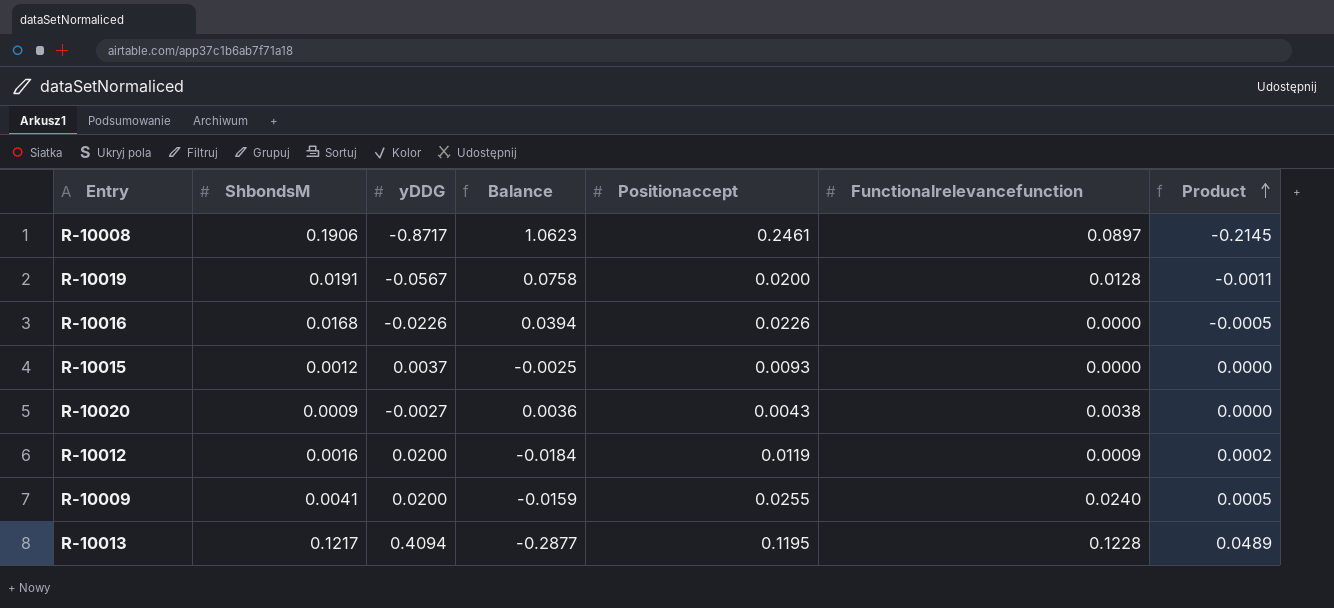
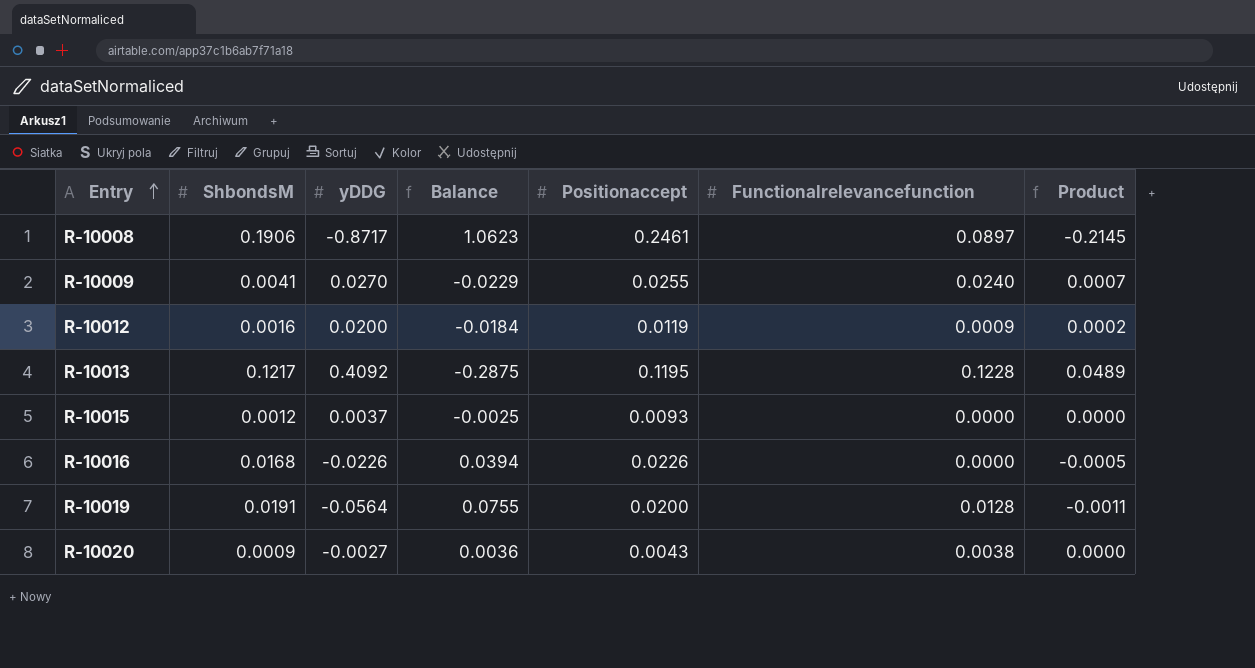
row order: Product ascending -> Entry ascending
R-10009 | yDDG: 0.0200 -> 0.0270
R-10009 | Balance: -0.0159 -> -0.0229
R-10009 | Product: 0.0005 -> 0.0007
R-10013 | yDDG: 0.4094 -> 0.4092
R-10013 | Balance: -0.2877 -> -0.2875
R-10019 | yDDG: -0.0567 -> -0.0564
R-10019 | Balance: 0.0758 -> 0.0755

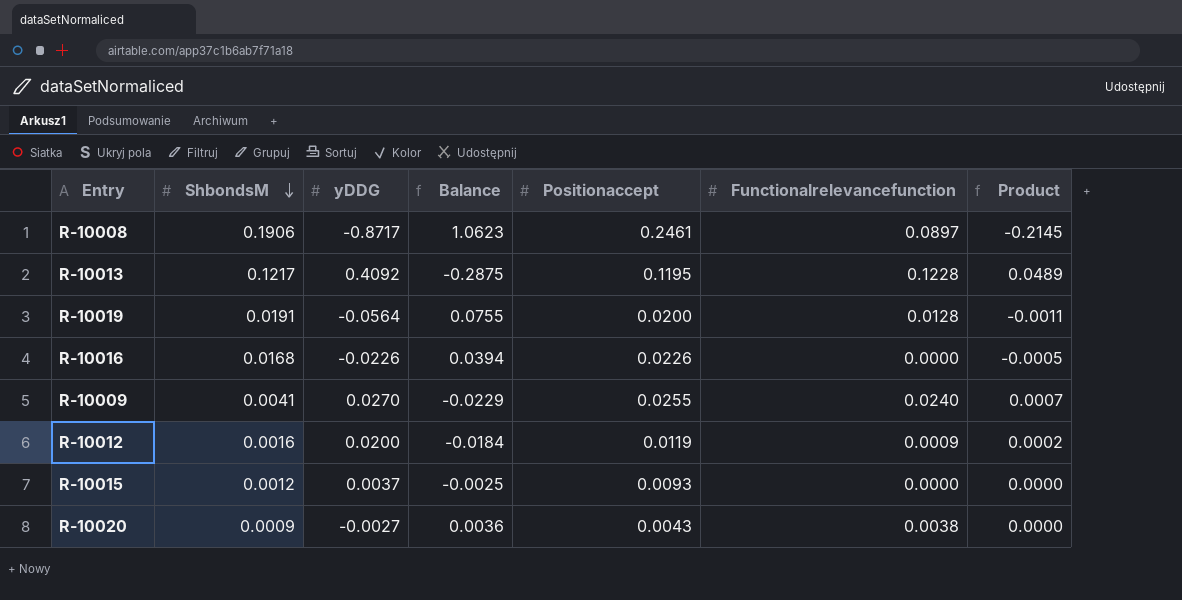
row order: Entry ascending -> ShbondsM descending

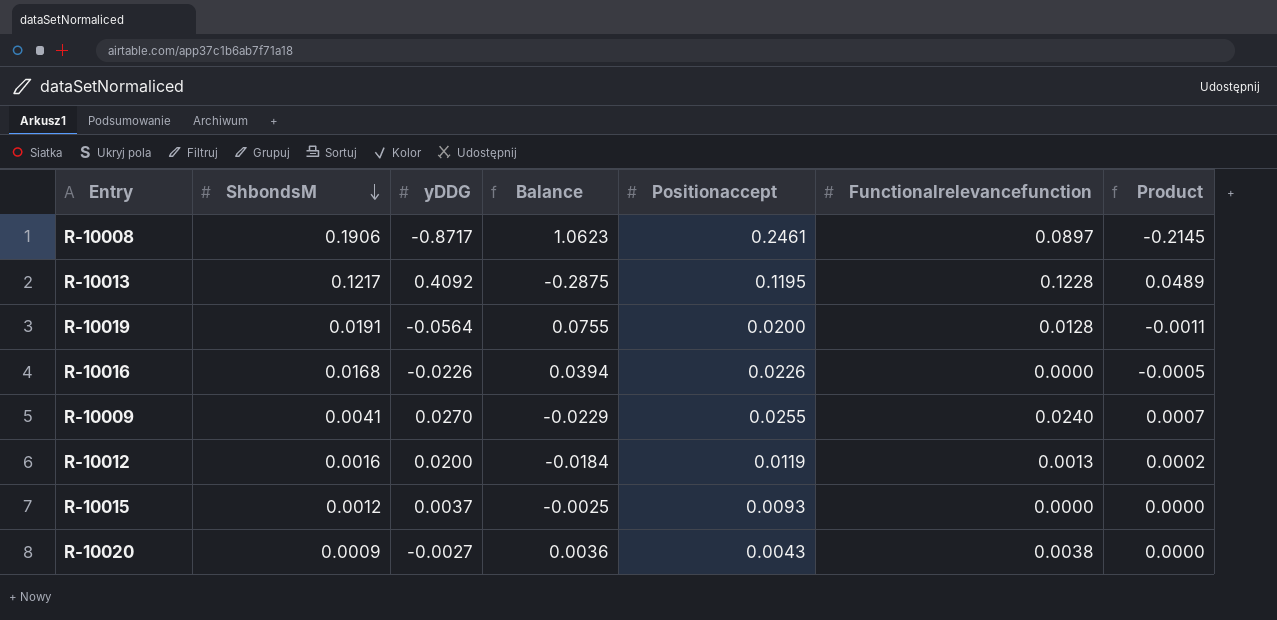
R-10012 | Functionalrelevancefunction: 0.0009 -> 0.0013

